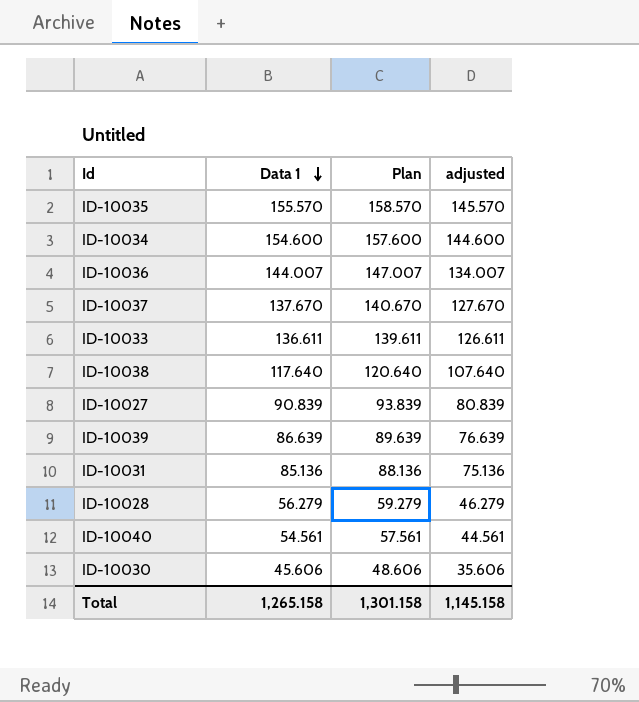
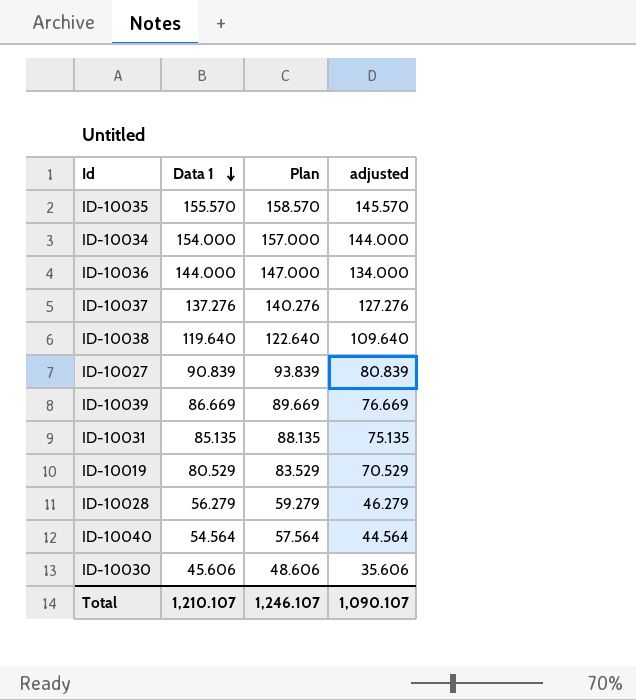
row ID-10033: 136.611 | 139.611 | 126.611 -> none
ID-10034 | Data 1: 154.600 -> 154.000
ID-10034 | Plan: 157.600 -> 157.000
ID-10034 | adjusted: 144.600 -> 144.000
ID-10036 | Data 1: 144.007 -> 144.000
ID-10036 | Plan: 147.007 -> 147.000
ID-10036 | adjusted: 134.007 -> 134.000
ID-10037 | Data 1: 137.670 -> 137.276
ID-10037 | Plan: 140.670 -> 140.276
ID-10037 | adjusted: 127.670 -> 127.276
ID-10038 | Data 1: 117.640 -> 119.640
ID-10038 | Plan: 120.640 -> 122.640
ID-10038 | adjusted: 107.640 -> 109.640
ID-10039 | Data 1: 86.639 -> 86.669
ID-10039 | Plan: 89.639 -> 89.669
ID-10039 | adjusted: 76.639 -> 76.669
ID-10031 | Data 1: 85.136 -> 85.135
ID-10031 | Plan: 88.136 -> 88.135
ID-10031 | adjusted: 75.136 -> 75.135
row ID-10019: none -> 80.529 | 83.529 | 70.529
ID-10040 | Data 1: 54.561 -> 54.564
ID-10040 | Plan: 57.561 -> 57.564
ID-10040 | adjusted: 44.561 -> 44.564
Total | Data 1: 1,265.158 -> 1,210.107
Total | Plan: 1,301.158 -> 1,246.107
Total | adjusted: 1,145.158 -> 1,090.107

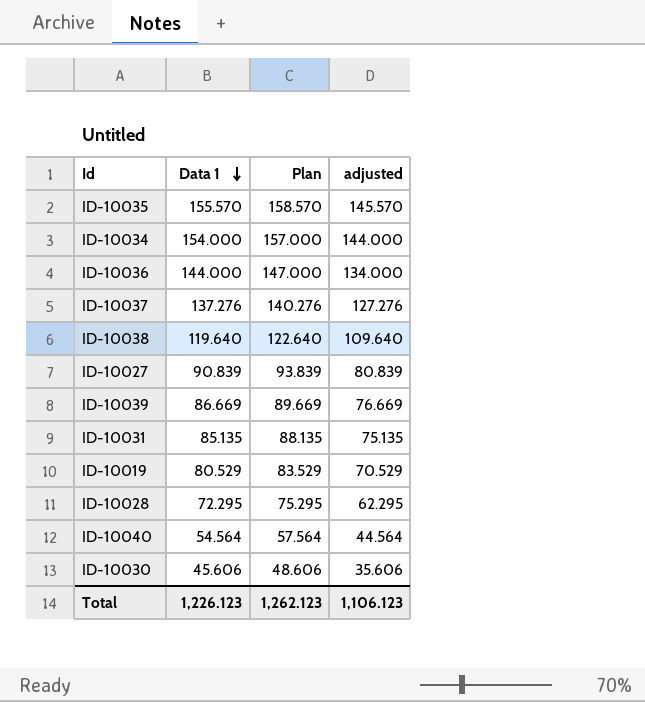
ID-10028 | Data 1: 56.279 -> 72.295
ID-10028 | Plan: 59.279 -> 75.295
ID-10028 | adjusted: 46.279 -> 62.295
Total | Data 1: 1,210.107 -> 1,226.123
Total | Plan: 1,246.107 -> 1,262.123
Total | adjusted: 1,090.107 -> 1,106.123

